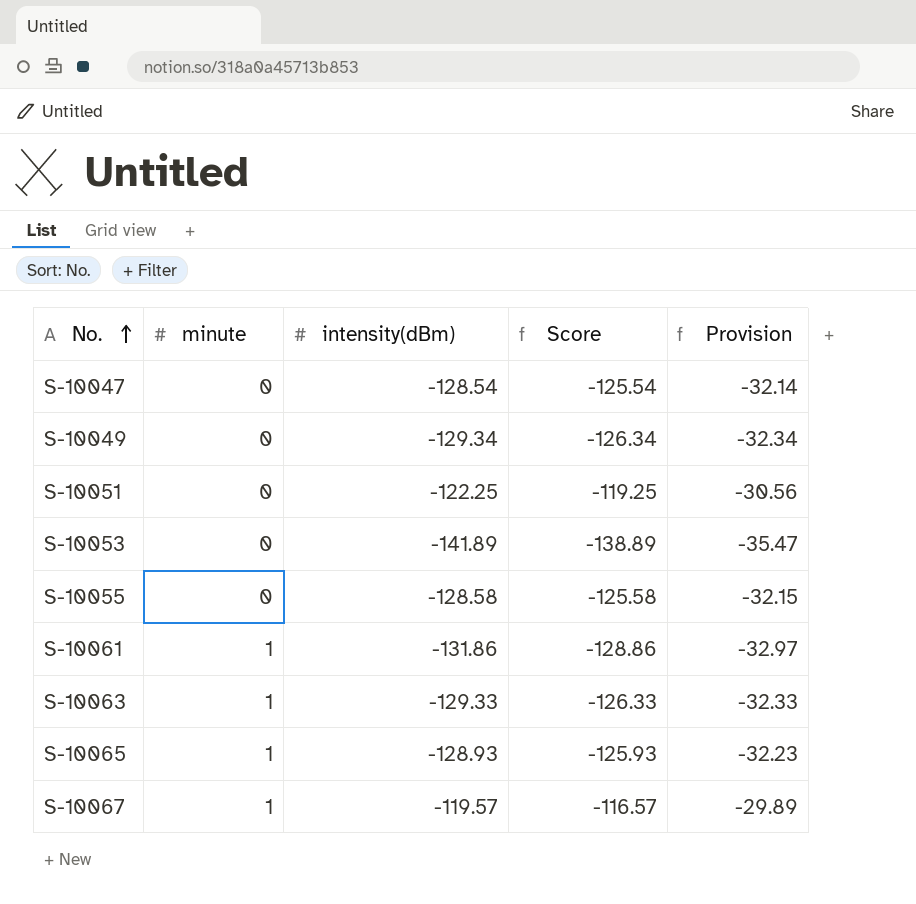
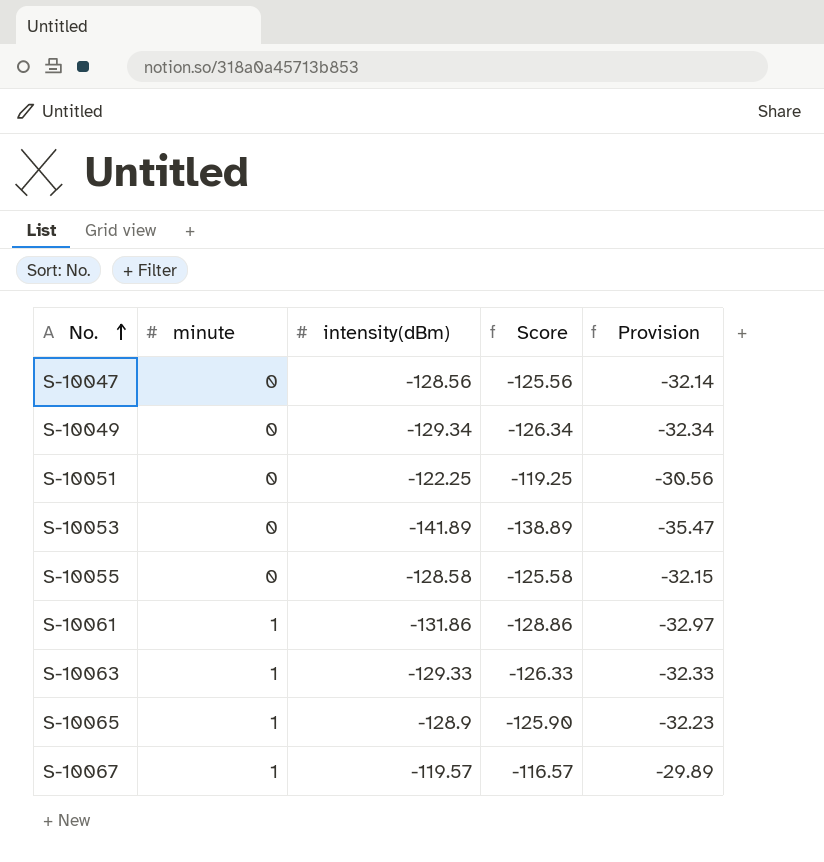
S-10047 | intensity(dBm): -128.54 -> -128.56
S-10047 | Score: -125.54 -> -125.56
S-10065 | intensity(dBm): -128.93 -> -128.9
S-10065 | Score: -125.93 -> -125.90

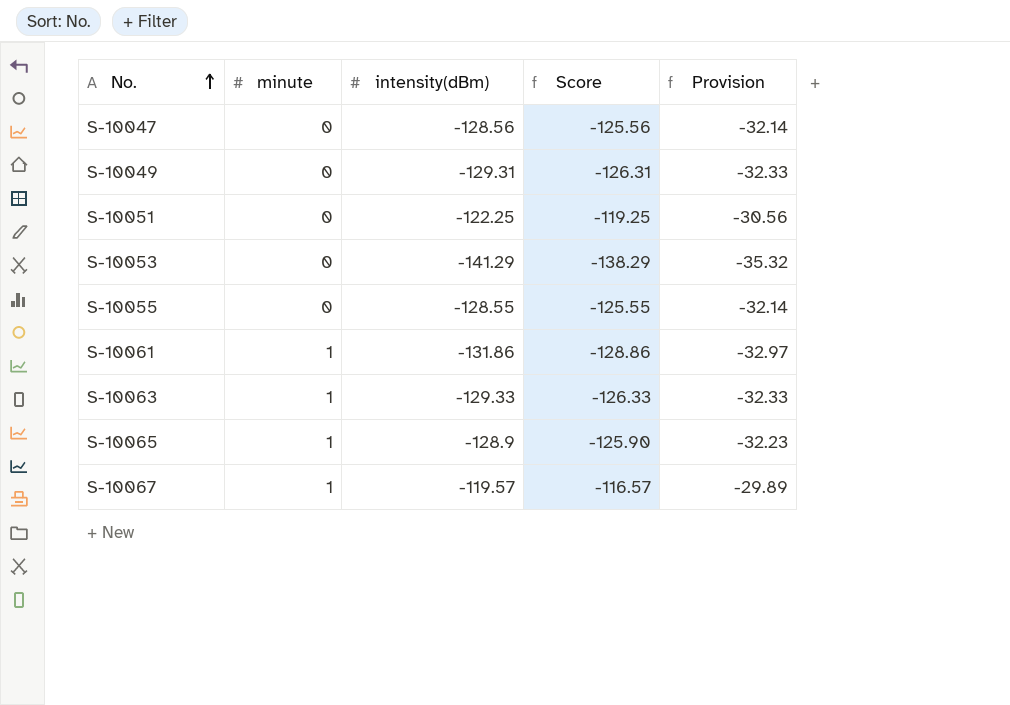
S-10049 | intensity(dBm): -129.34 -> -129.31
S-10049 | Score: -126.34 -> -126.31
S-10049 | Provision: -32.34 -> -32.33
S-10053 | intensity(dBm): -141.89 -> -141.29
S-10053 | Score: -138.89 -> -138.29
S-10053 | Provision: -35.47 -> -35.32
S-10055 | intensity(dBm): -128.58 -> -128.55
S-10055 | Score: -125.58 -> -125.55
S-10055 | Provision: -32.15 -> -32.14

